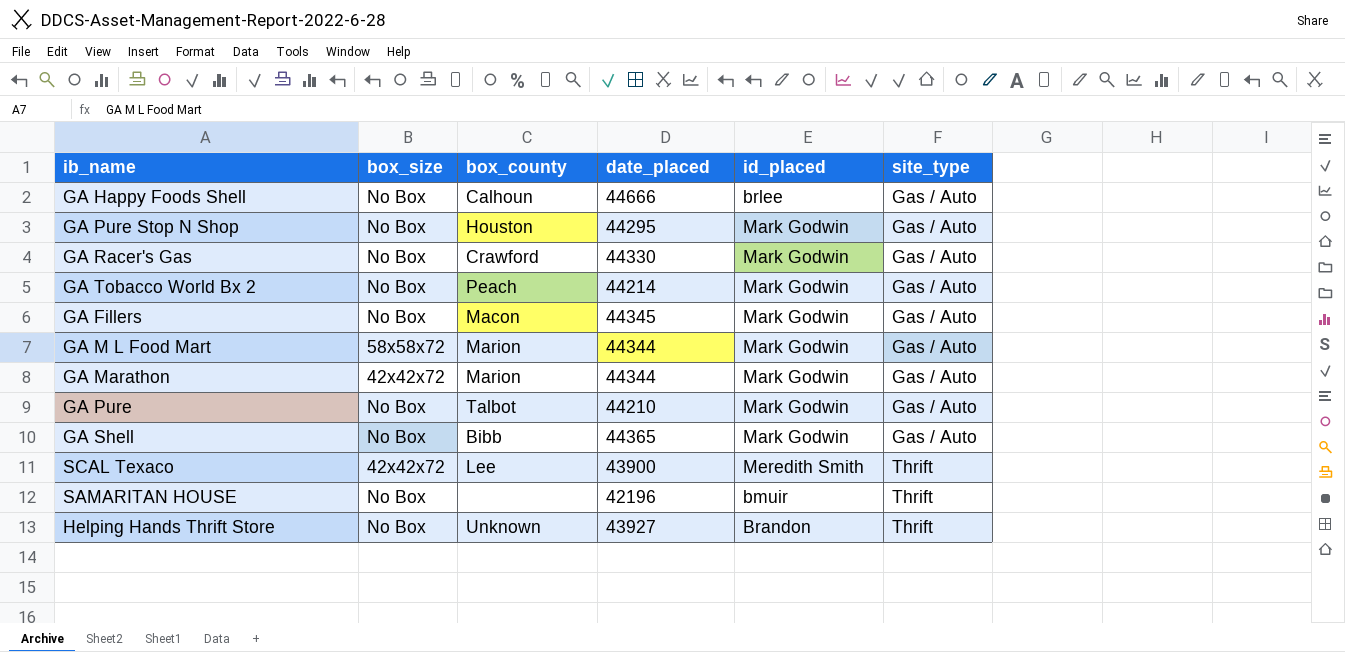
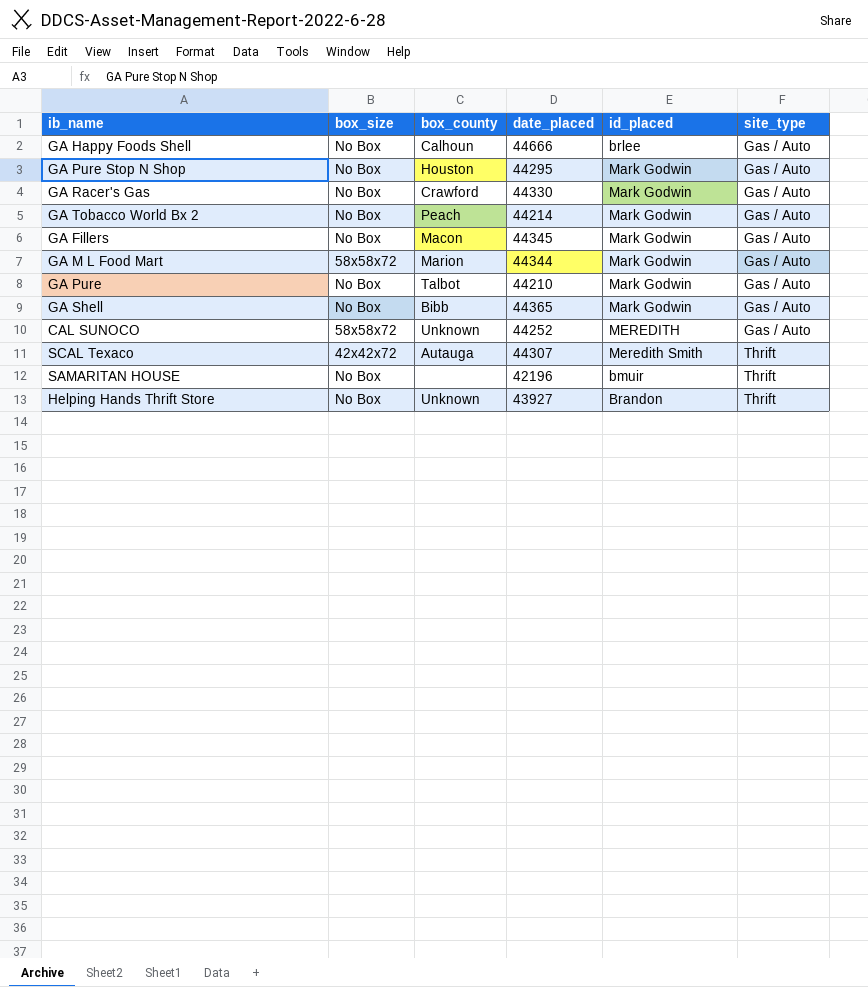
row GA Marathon: 42x42x72 | Marion | 44344 | Mark Godwin | Gas / Auto -> none
row CAL SUNOCO: none -> 58x58x72 | Unknown | 44252 | MEREDITH | Gas / Auto
SCAL Texaco | box_county: Lee -> Autauga
SCAL Texaco | date_placed: 43900 -> 44307

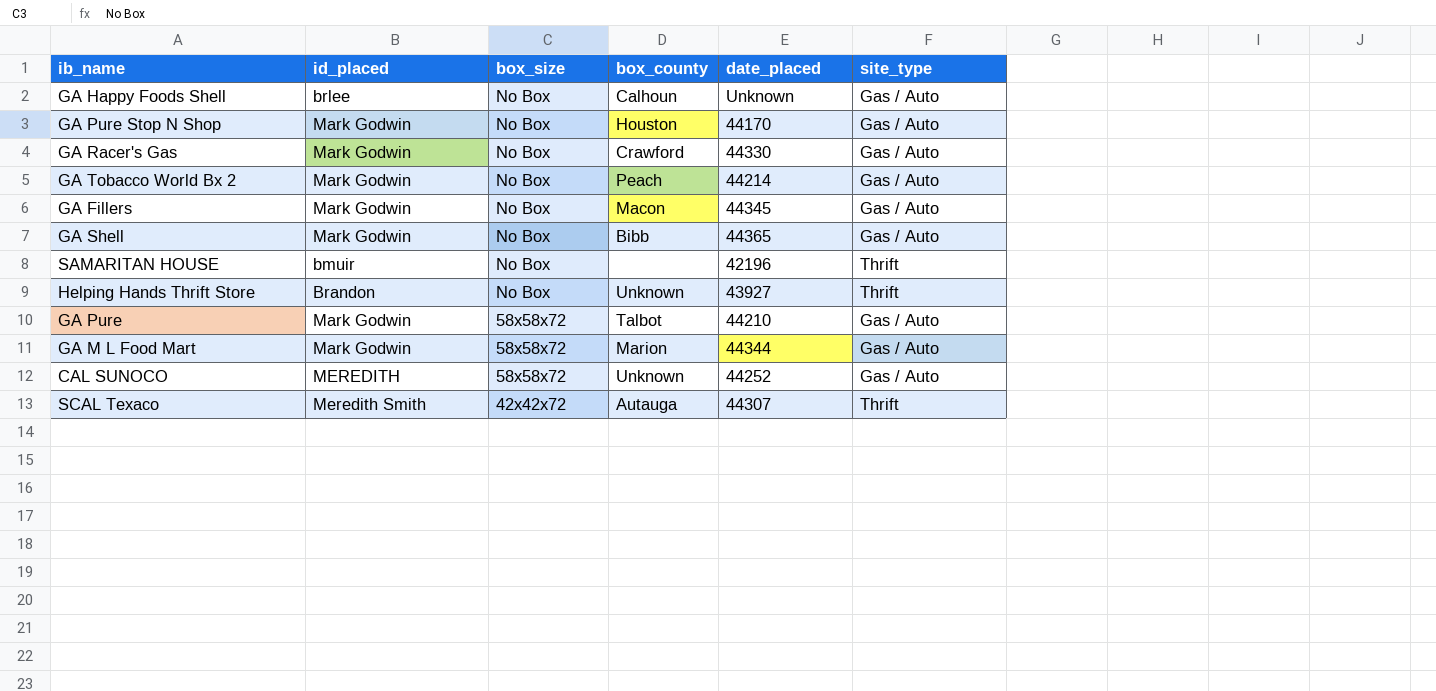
row order: site_type ascending -> box_size descending
column id_placed | position: 5 -> 2
GA Happy Foods Shell | date_placed: 44666 -> Unknown
GA Pure Stop N Shop | date_placed: 44295 -> 44170
GA Pure | box_size: No Box -> 58x58x72

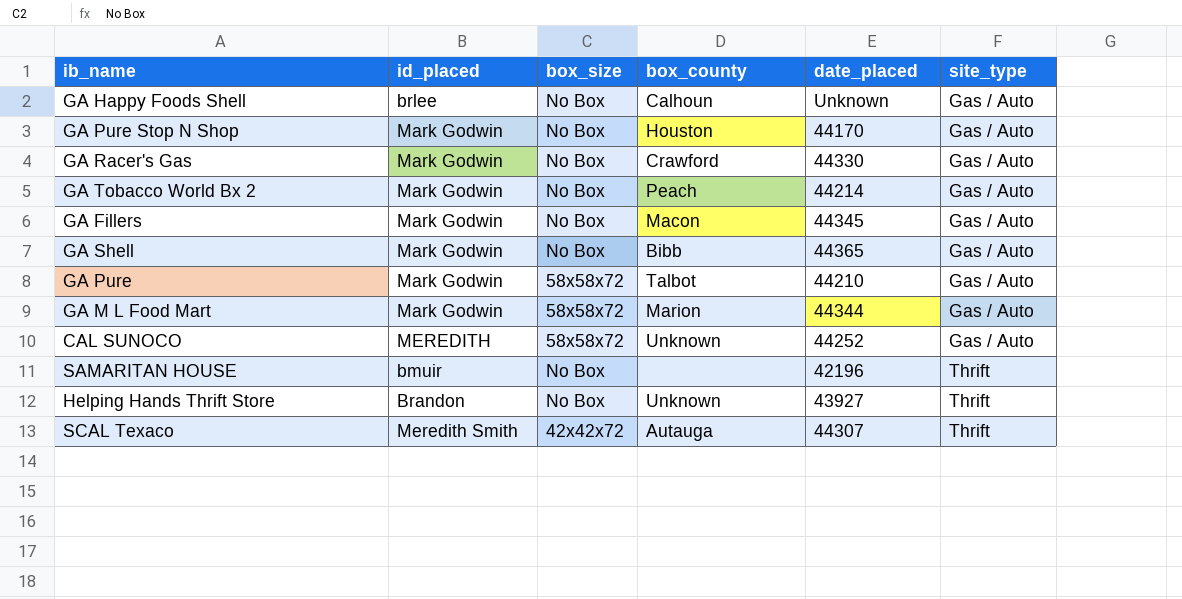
row order: box_size descending -> site_type ascending

